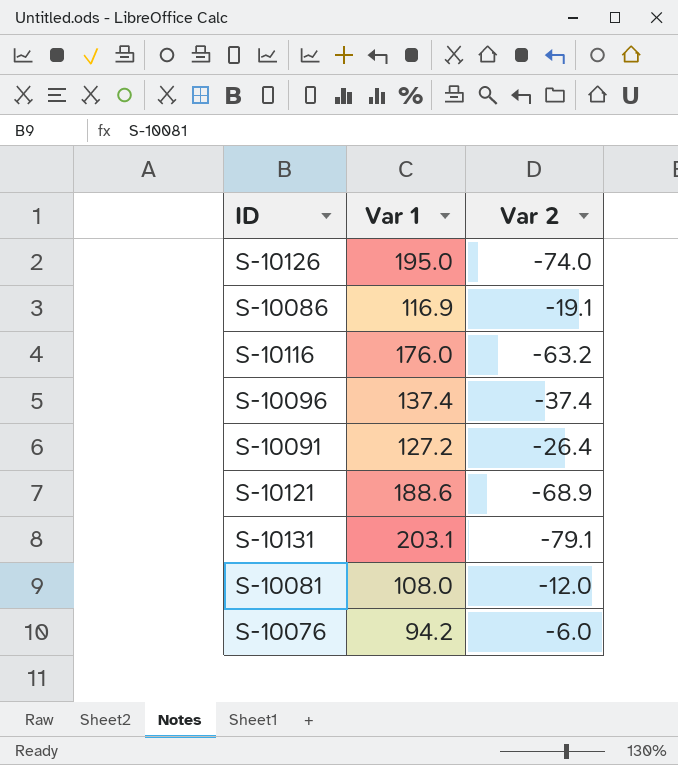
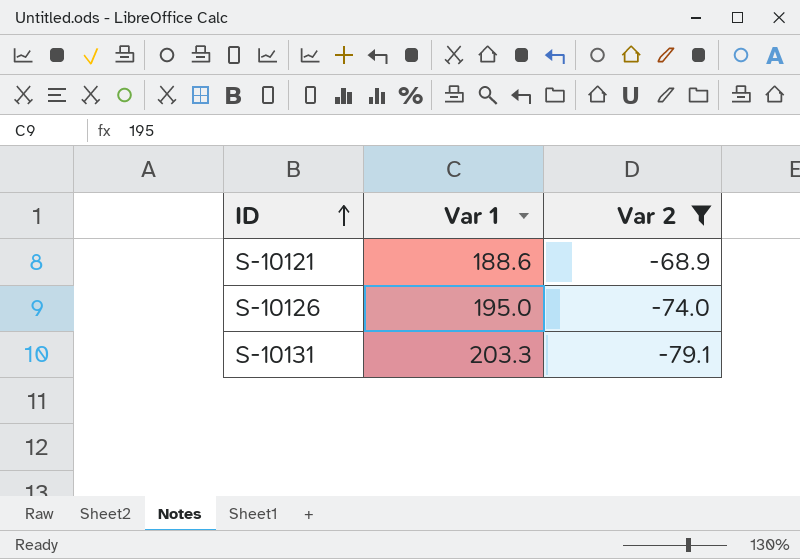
filter: none -> Var 2 <= -68.9
row order: none -> ID ascending
S-10131 | Var 1: 203.1 -> 203.3

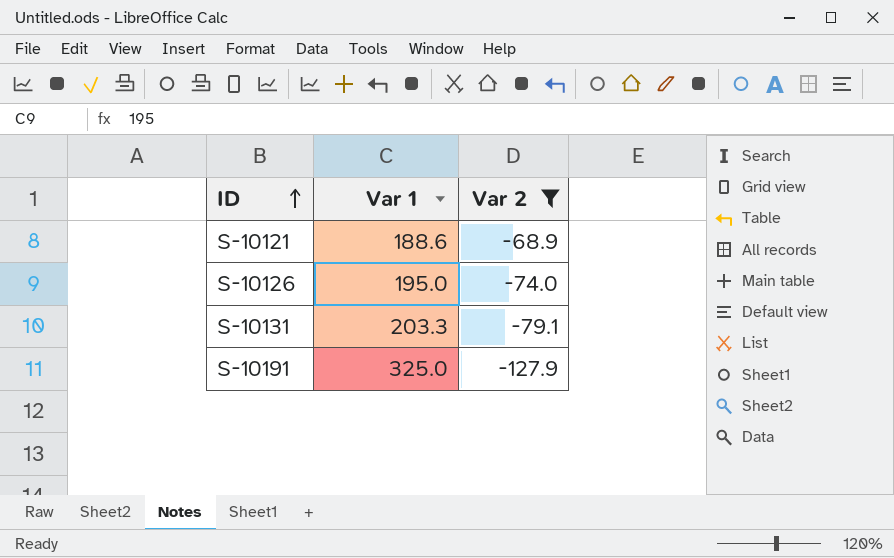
row S-10191: none -> 325.0 | -127.9

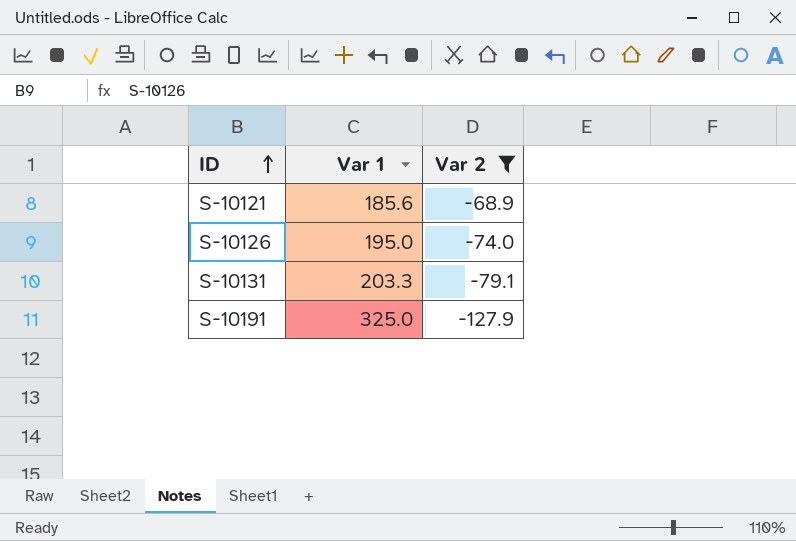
S-10121 | Var 1: 188.6 -> 185.6

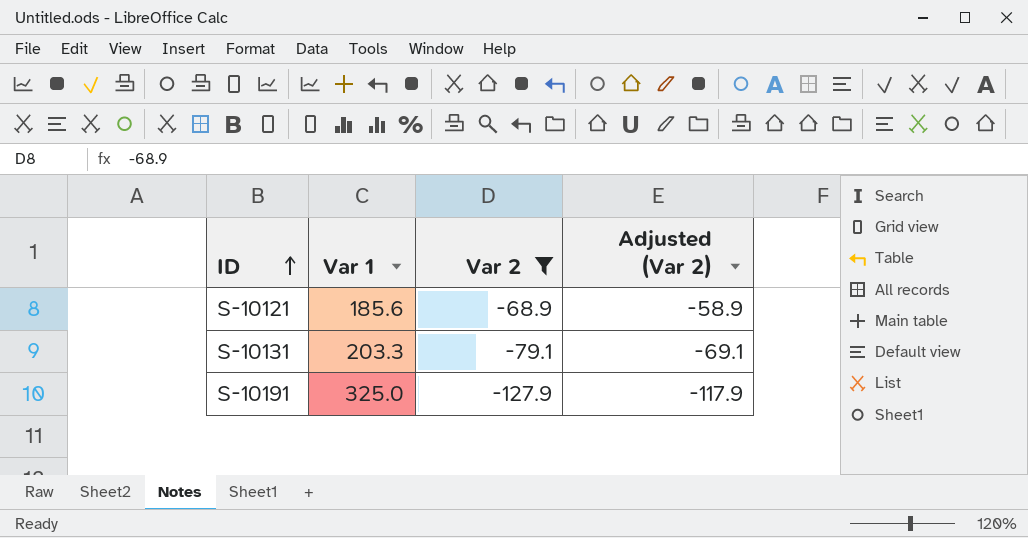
column Adjusted (Var 2) | formula: none -> [Var 2] + 10
row S-10126: 195.0 | -74.0 -> none

